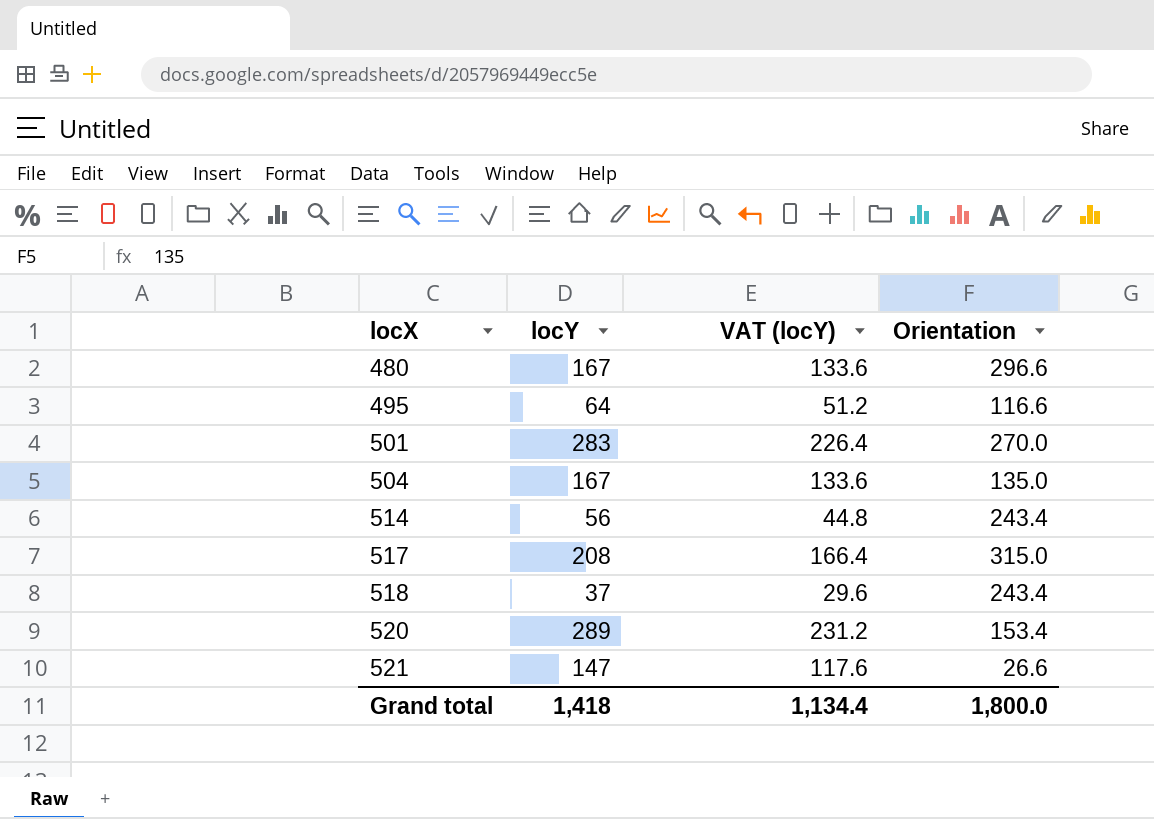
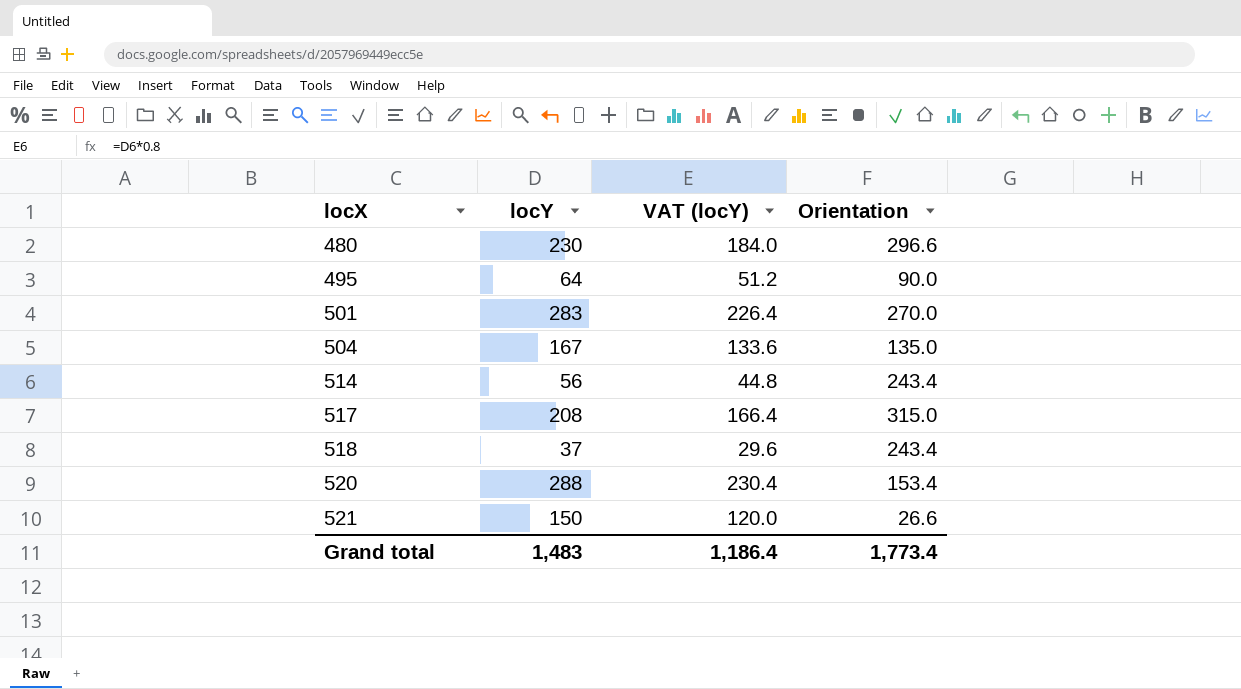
480 | locY: 167 -> 230
480 | VAT (locY): 133.6 -> 184.0
495 | Orientation: 116.6 -> 90.0
520 | locY: 289 -> 288
520 | VAT (locY): 231.2 -> 230.4
521 | locY: 147 -> 150
521 | VAT (locY): 117.6 -> 120.0
Grand total | locY: 1,418 -> 1,483
Grand total | VAT (locY): 1,134.4 -> 1,186.4
Grand total | Orientation: 1,800.0 -> 1,773.4

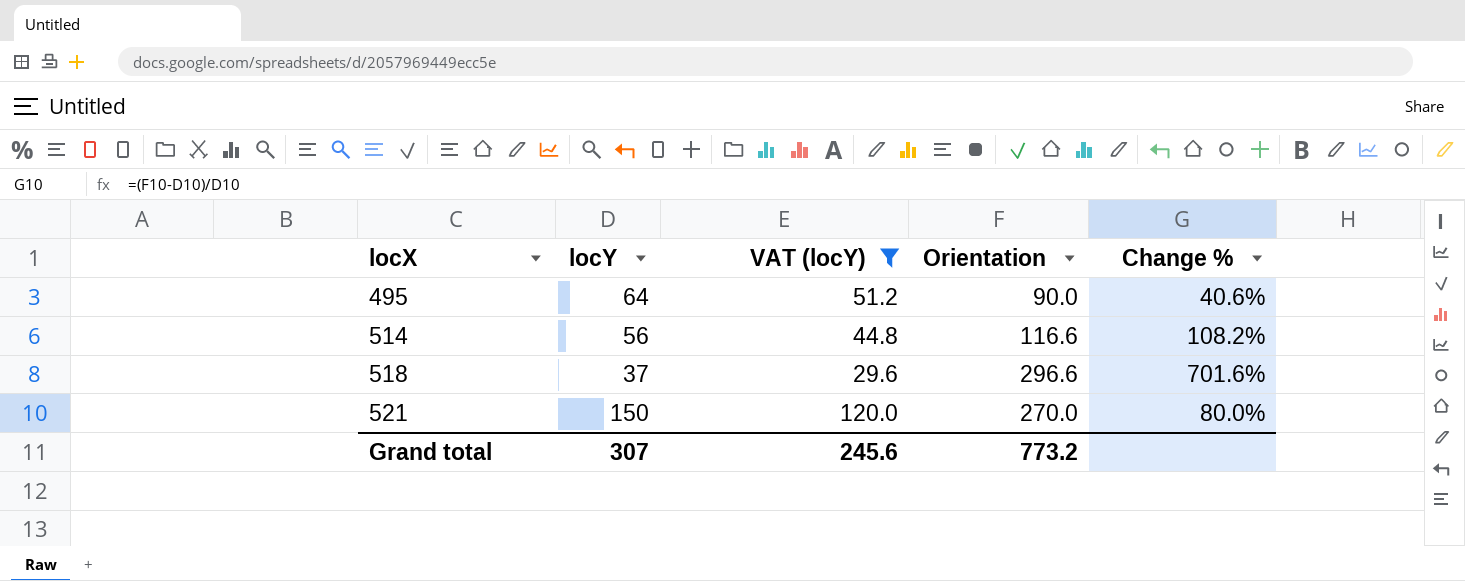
filter: none -> VAT (locY) <= 120.0
column Change % | formula: none -> ([Orientation] - [locY]) / [locY]
514 | Orientation: 243.4 -> 116.6
518 | Orientation: 243.4 -> 296.6
521 | Orientation: 26.6 -> 270.0
Grand total | locY: 1,483 -> 307
Grand total | VAT (locY): 1,186.4 -> 245.6
Grand total | Orientation: 1,773.4 -> 773.2

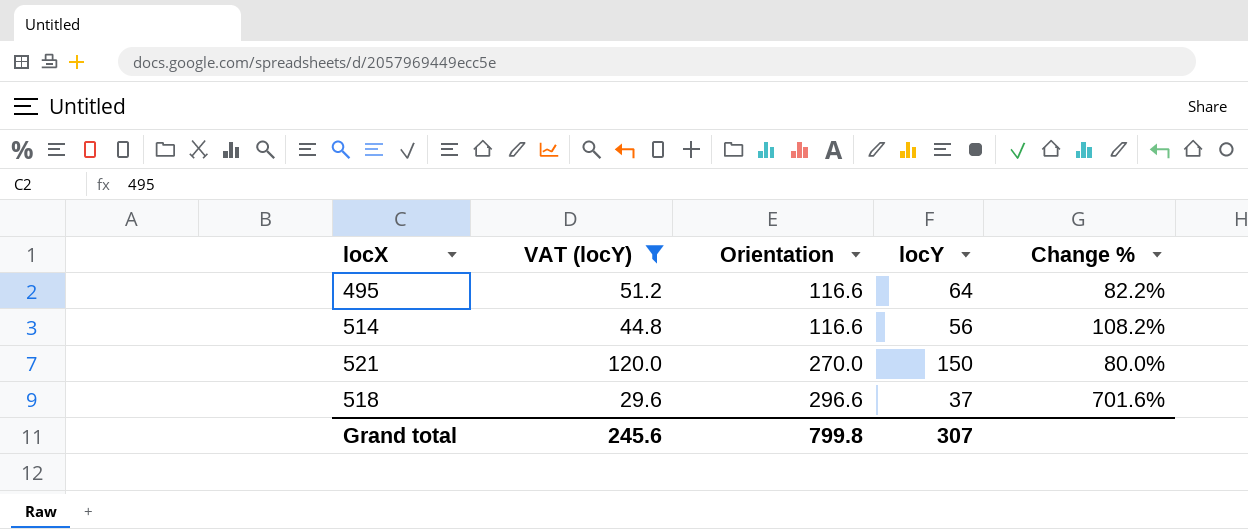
row order: locX ascending -> Orientation ascending
column locY | position: 2 -> 4
495 | Orientation: 90.0 -> 116.6
495 | Change %: 40.6% -> 82.2%
Grand total | Orientation: 773.2 -> 799.8

